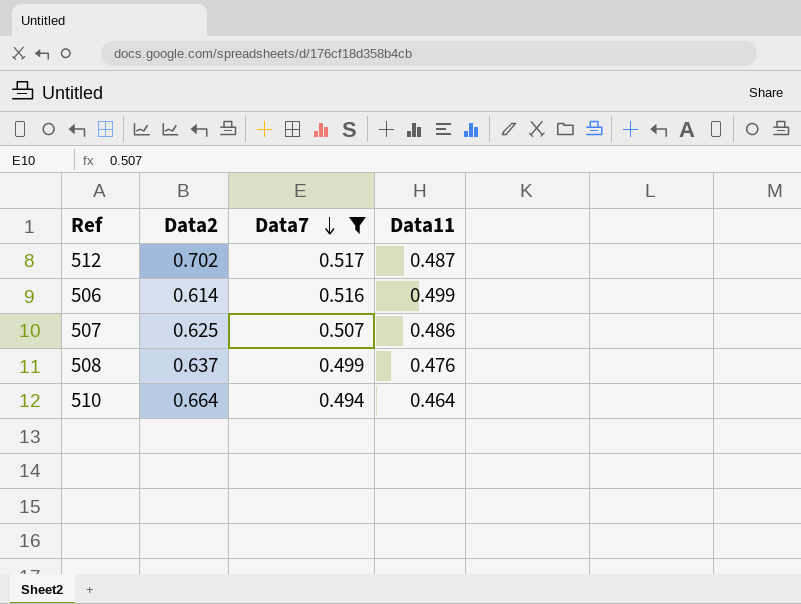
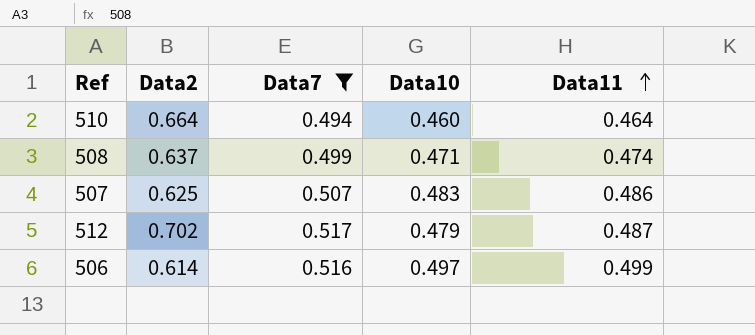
row order: Data7 descending -> Data11 ascending
column Data10 | position: none -> 4
508 | Data11: 0.476 -> 0.474

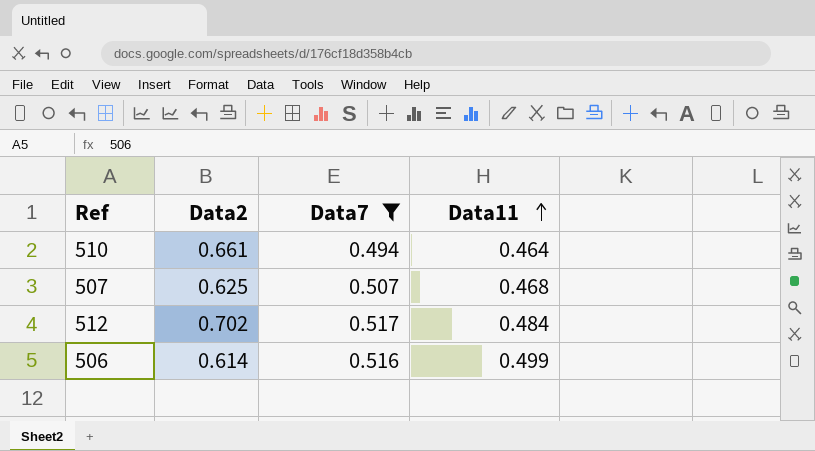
column Data10 | position: 4 -> none
row 508: 0.637 | 0.499 | 0.471 | 0.474 -> none
510 | Data2: 0.664 -> 0.661
507 | Data11: 0.486 -> 0.468
512 | Data11: 0.487 -> 0.484

